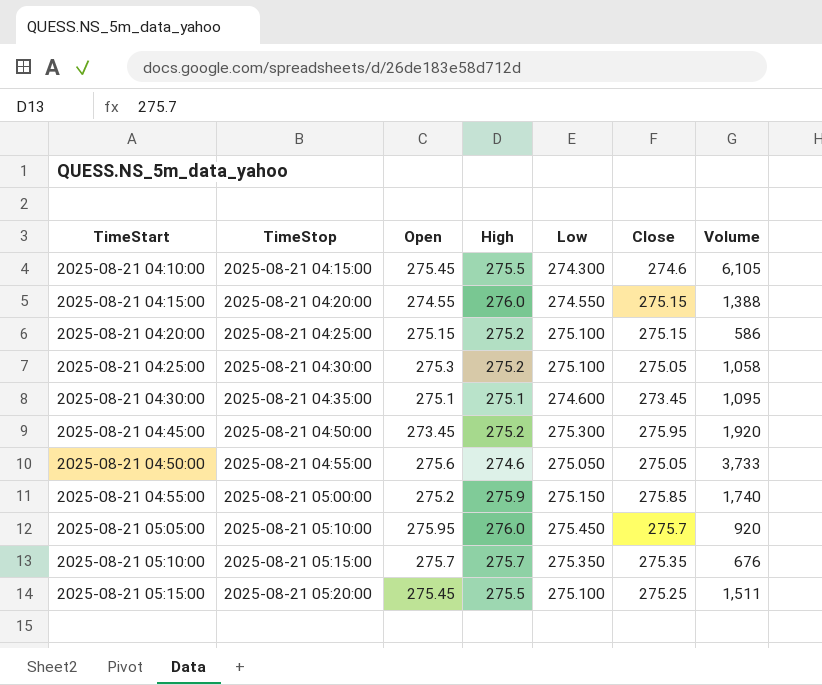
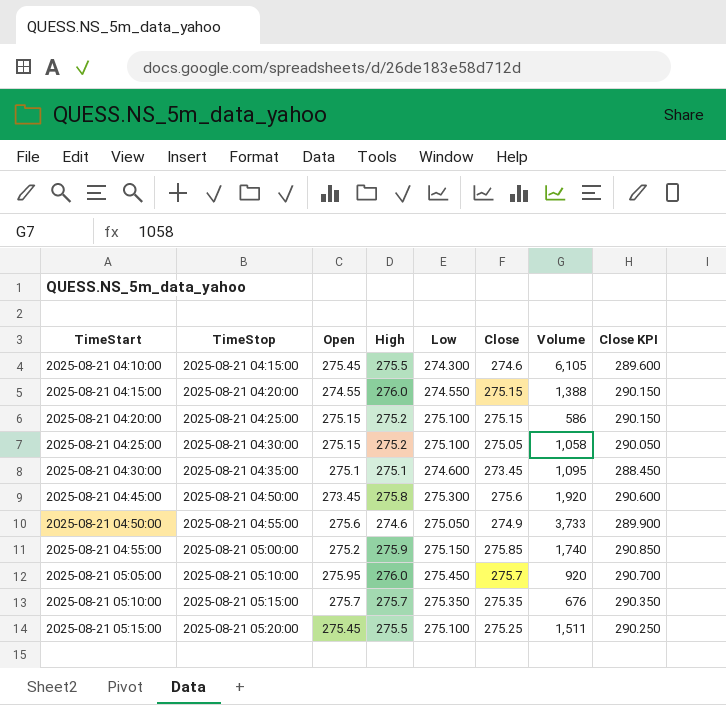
column Close KPI | formula: none -> [Close] + 15
2025-08-21 04:25:00 | Open: 275.3 -> 275.15
2025-08-21 04:45:00 | High: 275.2 -> 275.8
2025-08-21 04:45:00 | Close: 275.95 -> 275.6
2025-08-21 04:50:00 | Close: 275.05 -> 274.9

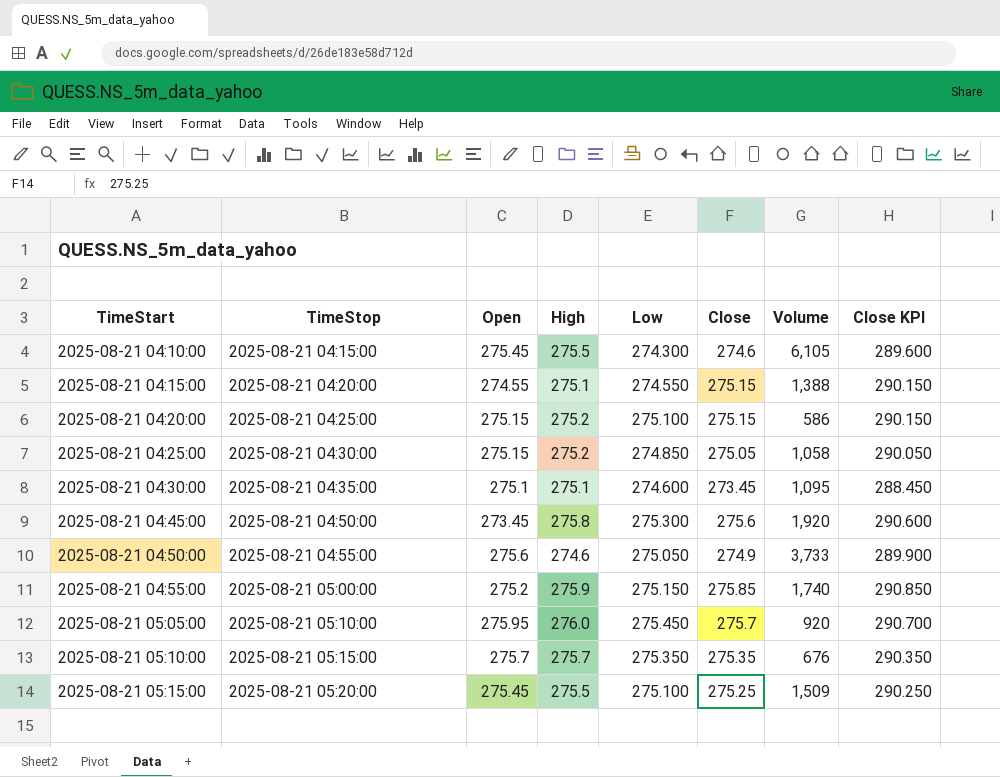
2025-08-21 04:15:00 | High: 276.0 -> 275.1
2025-08-21 04:25:00 | Low: 275.100 -> 274.850
2025-08-21 05:15:00 | Volume: 1,511 -> 1,509

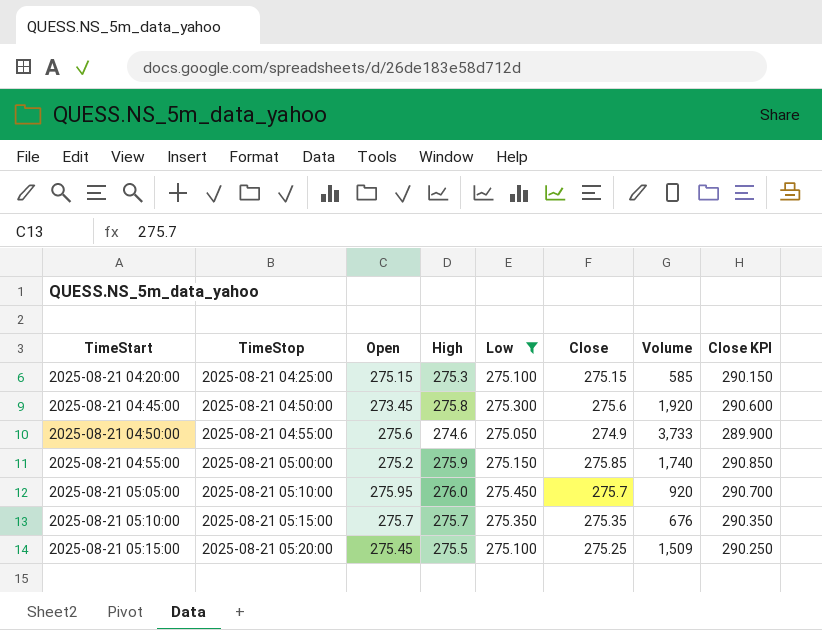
filter: none -> Low >= 275.050
2025-08-21 04:20:00 | High: 275.2 -> 275.3
2025-08-21 04:20:00 | Volume: 586 -> 585

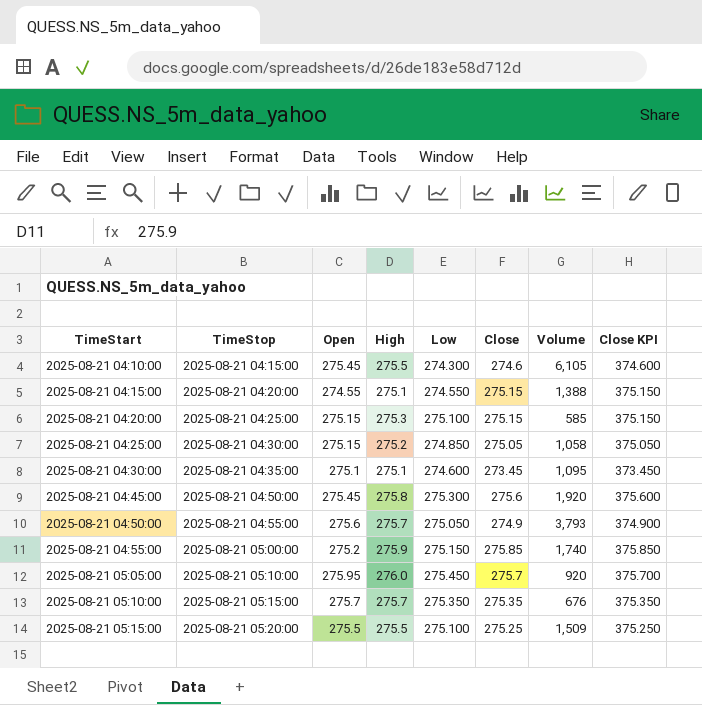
filter: Low >= 275.050 -> none
column Close KPI | formula: [Close] + 15 -> [Close] + 100
2025-08-21 04:45:00 | Open: 273.45 -> 275.45
2025-08-21 04:50:00 | High: 274.6 -> 275.7
2025-08-21 04:50:00 | Volume: 3,733 -> 3,793
2025-08-21 05:15:00 | Open: 275.45 -> 275.5

